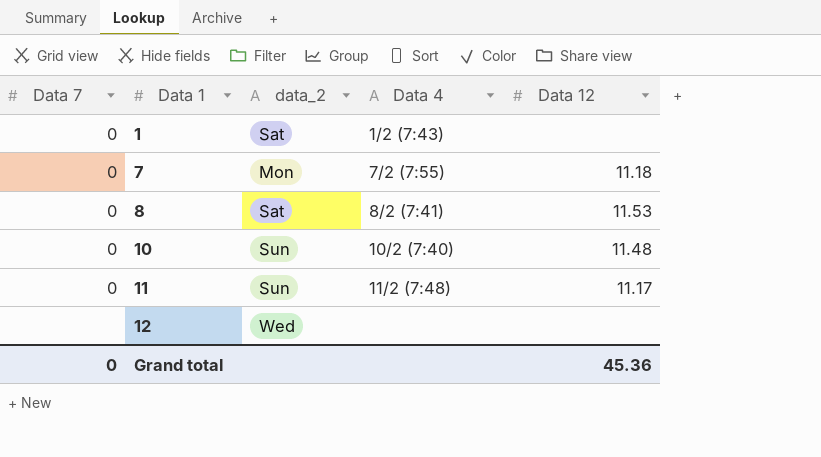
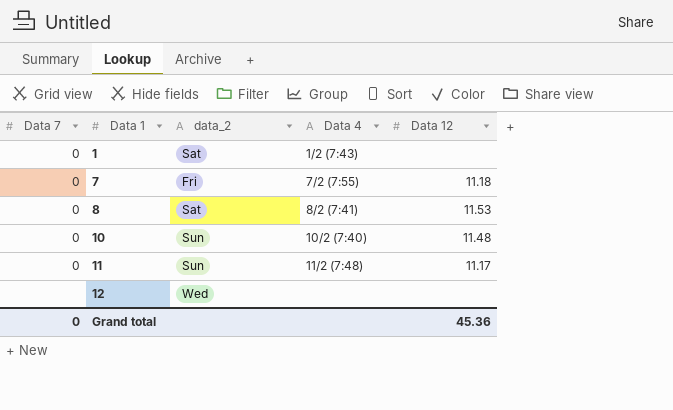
7 | data_2: Mon -> Fri

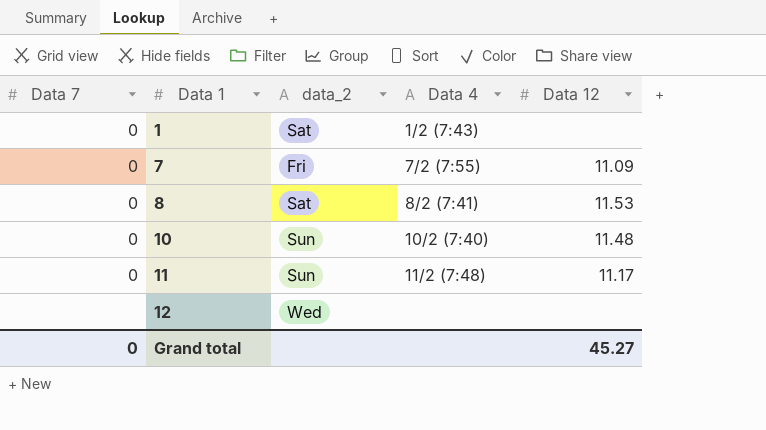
7 | Data 12: 11.18 -> 11.09
Grand total | Data 12: 45.36 -> 45.27

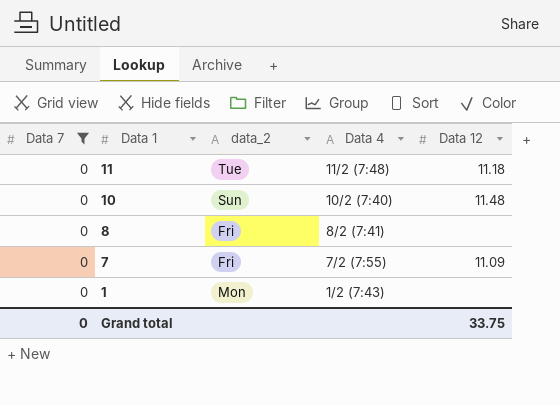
filter: none -> Data 7 = 0
row order: Data 1 ascending -> Data 1 descending
11 | data_2: Sun -> Tue
11 | Data 12: 11.17 -> 11.18
8 | data_2: Sat -> Fri
8 | Data 12: 11.53 -> none
1 | data_2: Sat -> Mon
Grand total | Data 12: 45.27 -> 33.75

